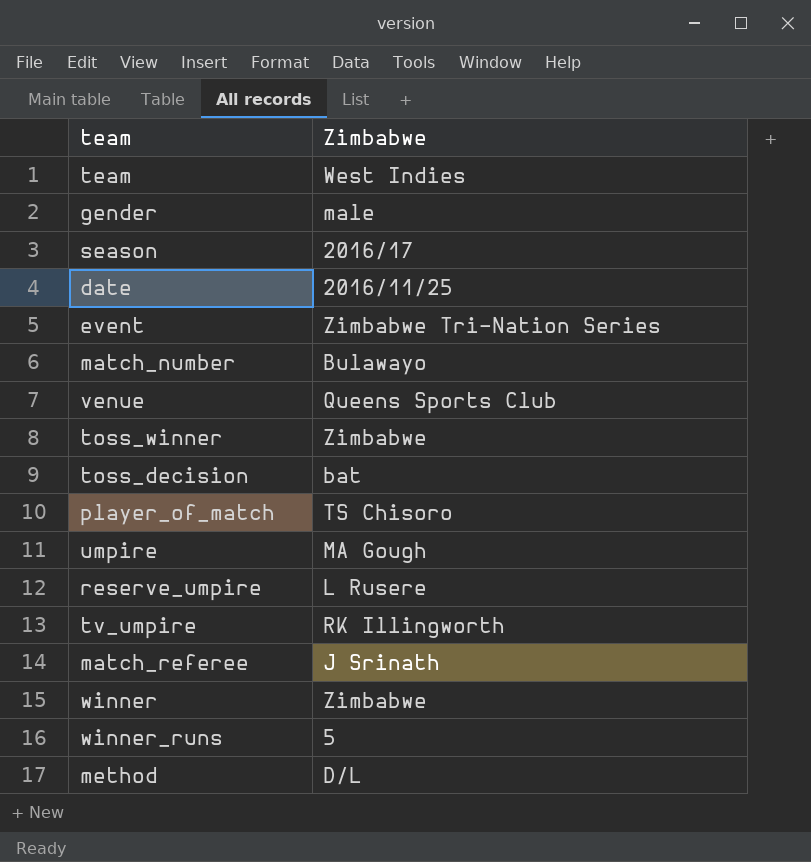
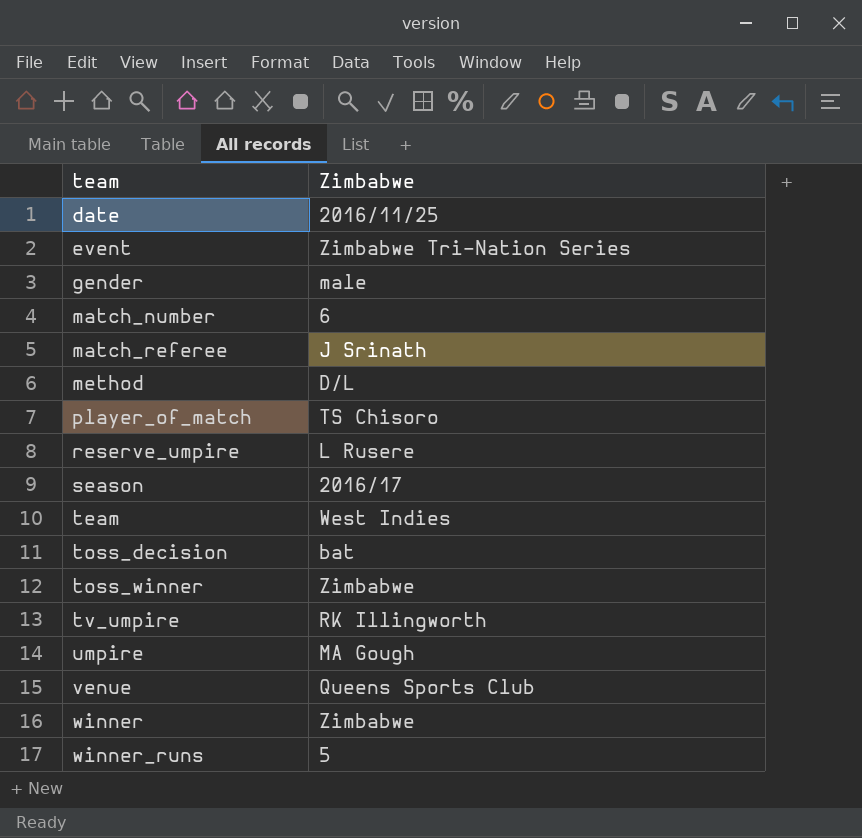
row order: none -> team ascending
match_number | Zimbabwe: Bulawayo -> 6

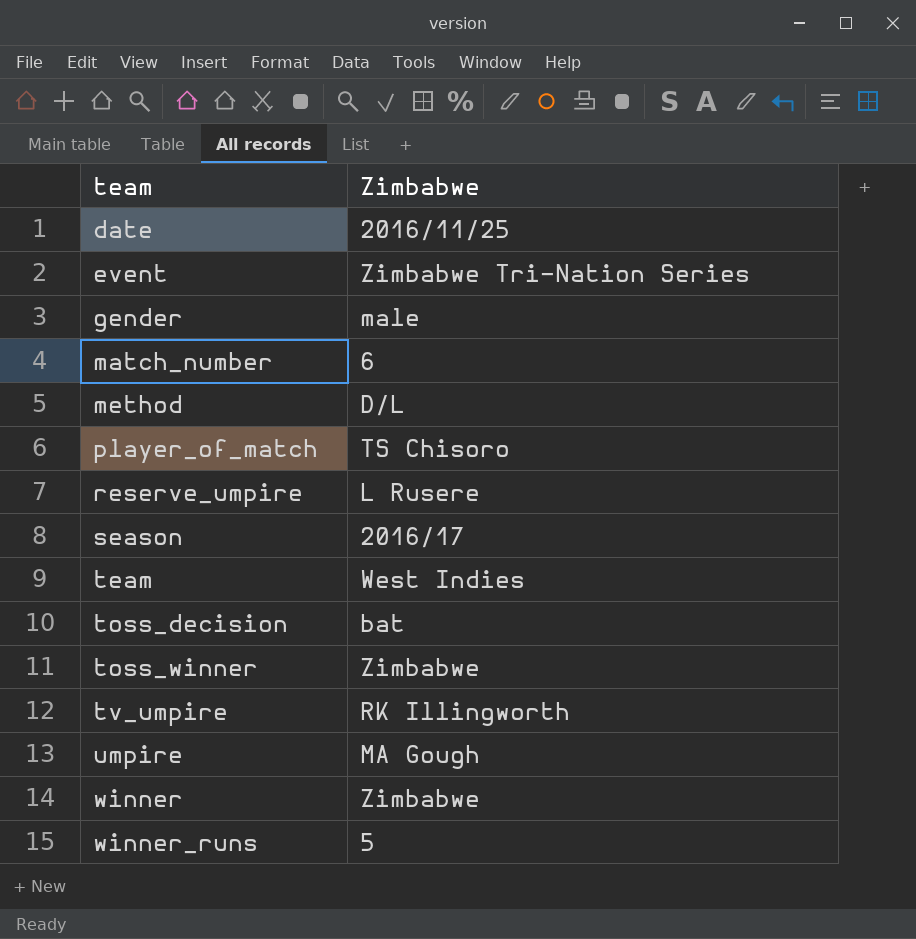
row match_referee: J Srinath -> none
row venue: Queens Sports Club -> none

